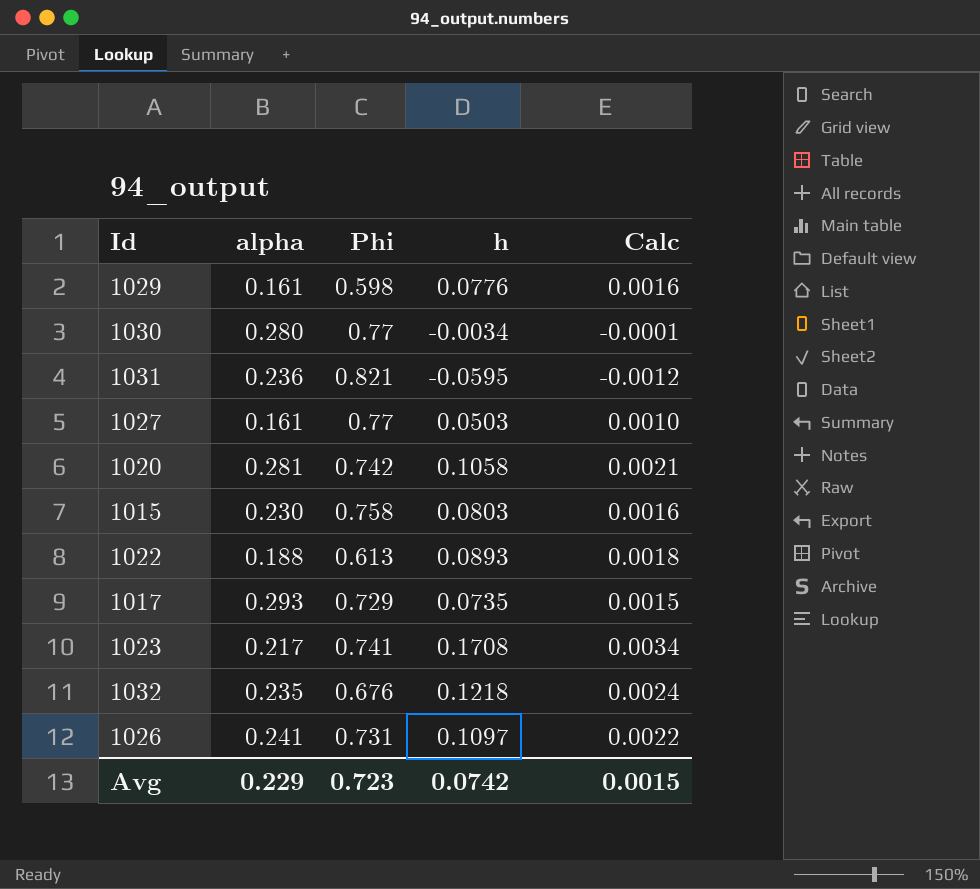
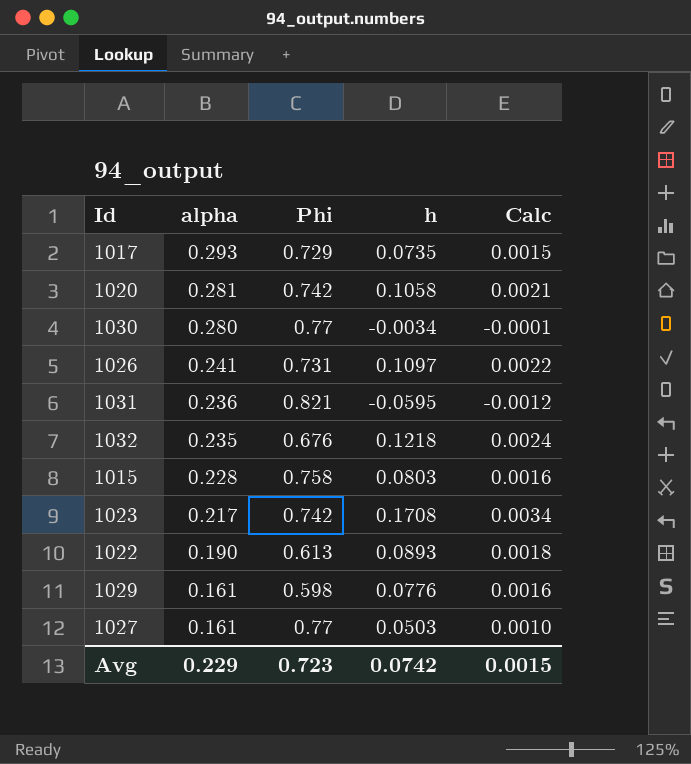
row order: none -> alpha descending
1015 | alpha: 0.230 -> 0.228
1023 | Phi: 0.741 -> 0.742
1022 | alpha: 0.188 -> 0.190

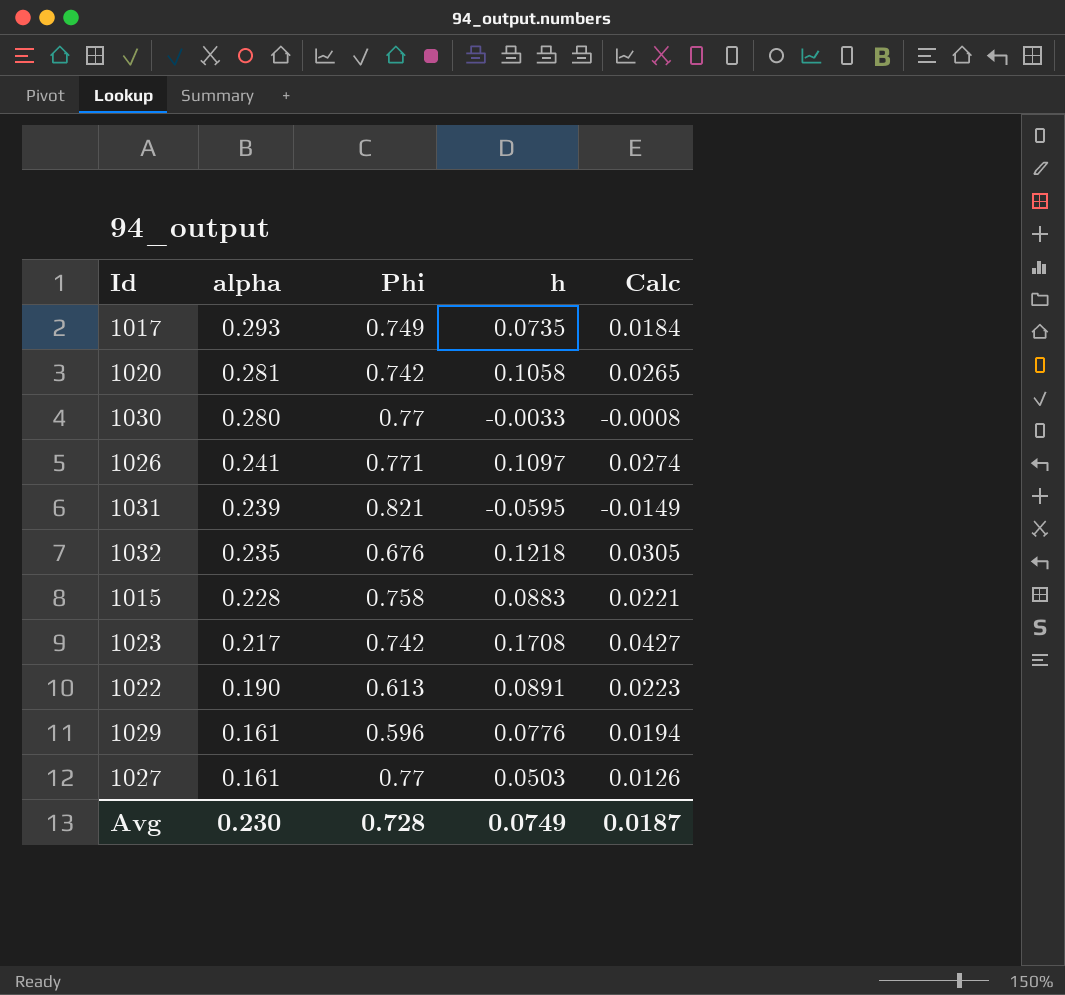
column Calc | formula: [h] * 0.02 -> [h] * 0.25
1017 | Phi: 0.729 -> 0.749
1030 | h: -0.0034 -> -0.0033
1026 | Phi: 0.731 -> 0.771
1031 | alpha: 0.236 -> 0.239
1015 | h: 0.0803 -> 0.0883
1022 | h: 0.0893 -> 0.0891
1029 | Phi: 0.598 -> 0.596
Avg | alpha: 0.229 -> 0.230
Avg | Phi: 0.723 -> 0.728
Avg | h: 0.0742 -> 0.0749
Avg | Calc: 0.0015 -> 0.0187

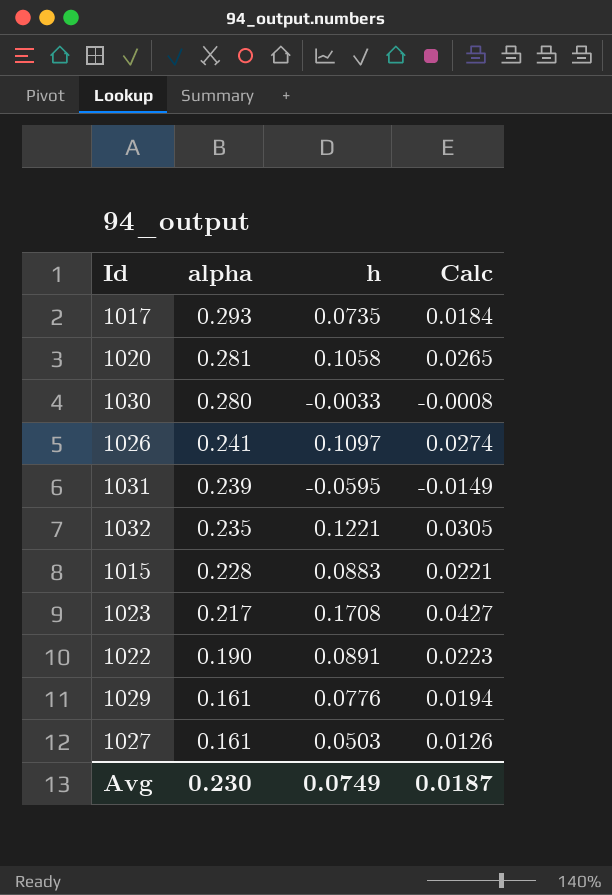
column Phi | position: 3 -> none
1032 | h: 0.1218 -> 0.1221

